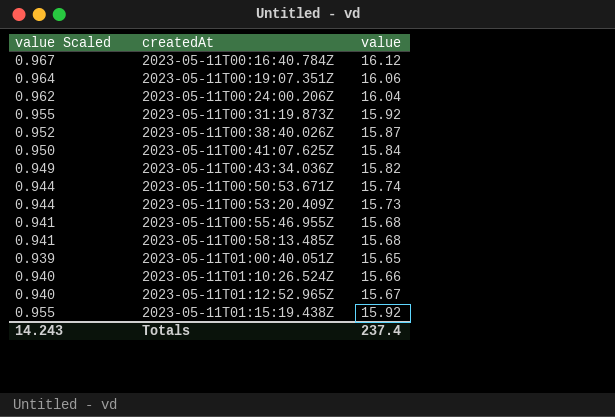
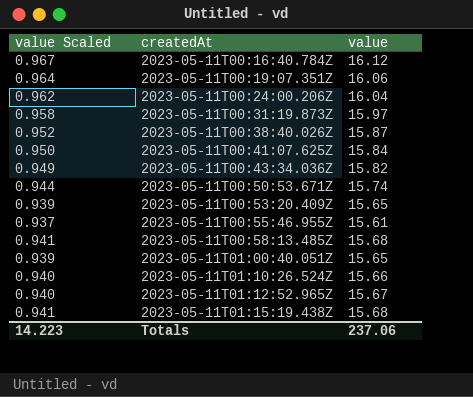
2023-05-11T00:31:19.873Z | value Scaled: 0.955 -> 0.958
2023-05-11T00:31:19.873Z | value: 15.92 -> 15.97
2023-05-11T00:53:20.409Z | value Scaled: 0.944 -> 0.939
2023-05-11T00:53:20.409Z | value: 15.73 -> 15.65
2023-05-11T00:55:46.955Z | value Scaled: 0.941 -> 0.937
2023-05-11T00:55:46.955Z | value: 15.68 -> 15.61
2023-05-11T01:15:19.438Z | value Scaled: 0.955 -> 0.941
2023-05-11T01:15:19.438Z | value: 15.92 -> 15.68
Totals | value Scaled: 14.243 -> 14.223
Totals | value: 237.4 -> 237.06

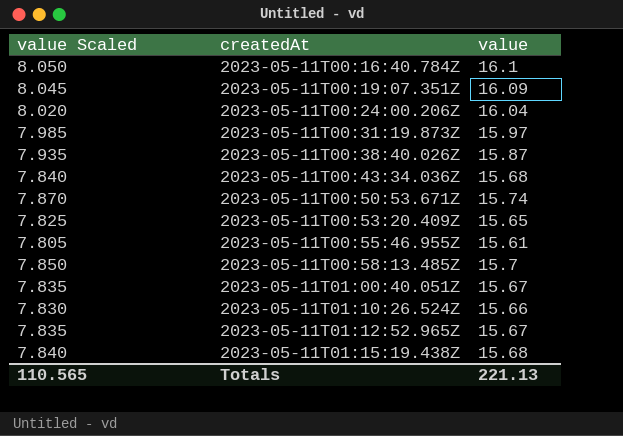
column value Scaled | formula: [value] * 0.06 -> [value] * 0.5
row 2023-05-11T00:41:07.625Z: 0.950 | 15.84 -> none
2023-05-11T00:16:40.784Z | value: 16.12 -> 16.1
2023-05-11T00:19:07.351Z | value: 16.06 -> 16.09
2023-05-11T00:43:34.036Z | value: 15.82 -> 15.68
2023-05-11T00:58:13.485Z | value: 15.68 -> 15.7
2023-05-11T01:00:40.051Z | value: 15.65 -> 15.67
Totals | value Scaled: 14.223 -> 110.565
Totals | value: 237.06 -> 221.13

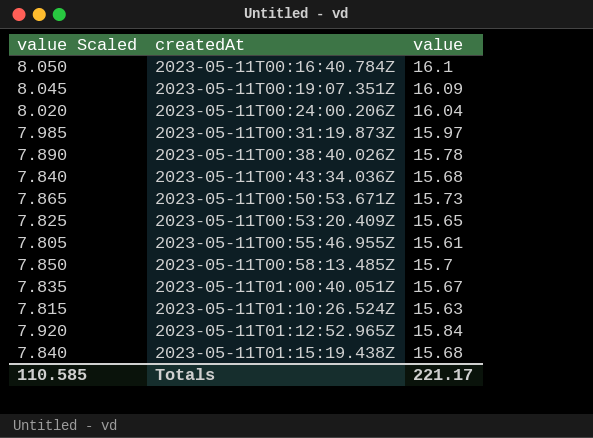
2023-05-11T00:38:40.026Z | value Scaled: 7.935 -> 7.890
2023-05-11T00:38:40.026Z | value: 15.87 -> 15.78
2023-05-11T00:50:53.671Z | value Scaled: 7.870 -> 7.865
2023-05-11T00:50:53.671Z | value: 15.74 -> 15.73
2023-05-11T01:10:26.524Z | value Scaled: 7.830 -> 7.815
2023-05-11T01:10:26.524Z | value: 15.66 -> 15.63
2023-05-11T01:12:52.965Z | value Scaled: 7.835 -> 7.920
2023-05-11T01:12:52.965Z | value: 15.67 -> 15.84
Totals | value Scaled: 110.565 -> 110.585
Totals | value: 221.13 -> 221.17

